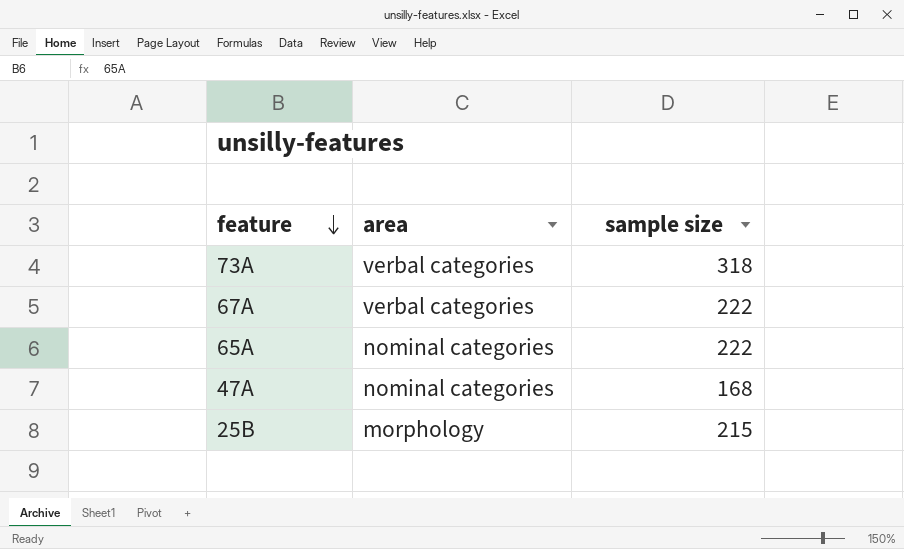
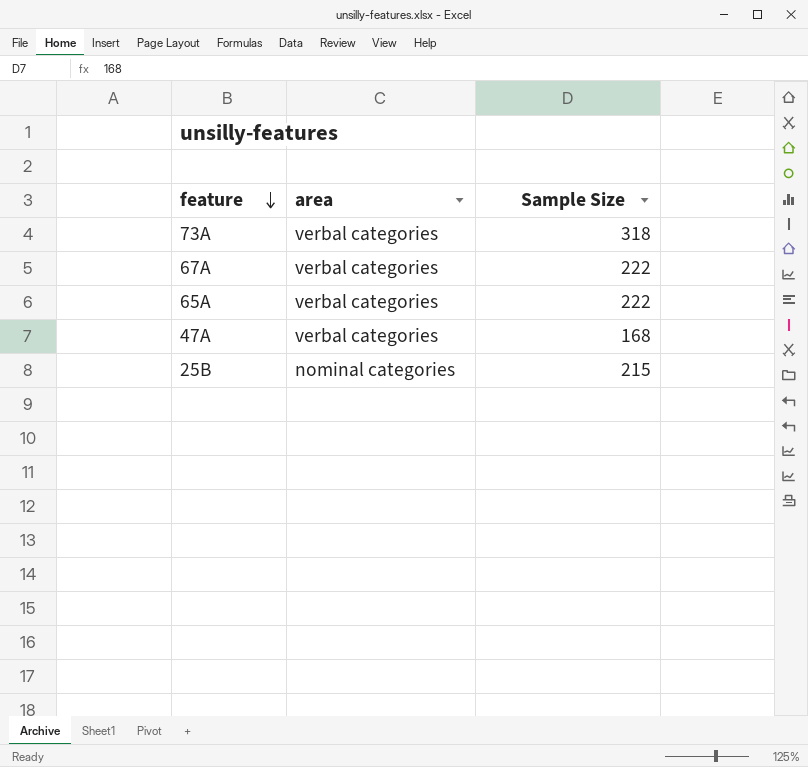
column name: sample size -> Sample Size
65A | area: nominal categories -> verbal categories
47A | area: nominal categories -> verbal categories
25B | area: morphology -> nominal categories

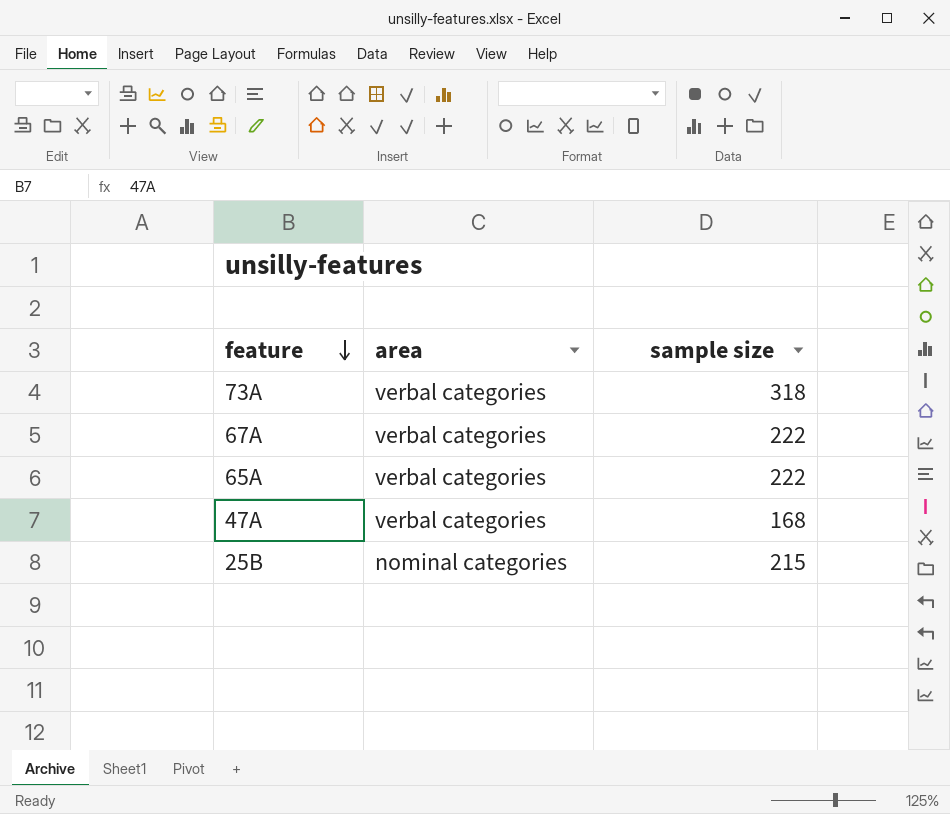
column name: Sample Size -> sample size

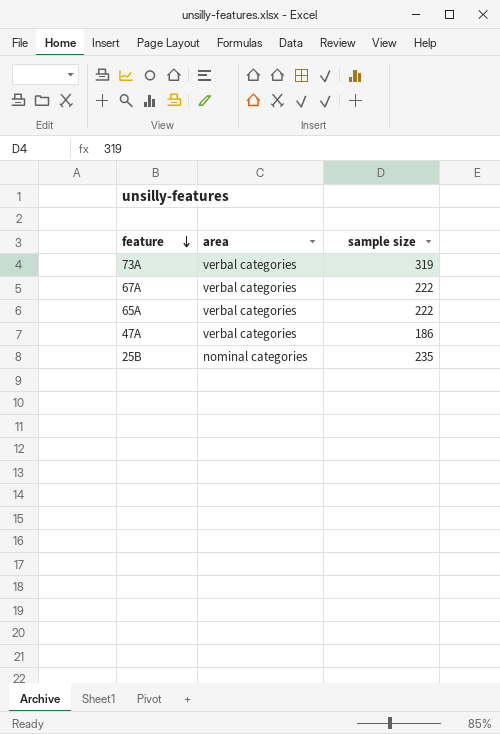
73A | sample size: 318 -> 319
47A | sample size: 168 -> 186
25B | sample size: 215 -> 235

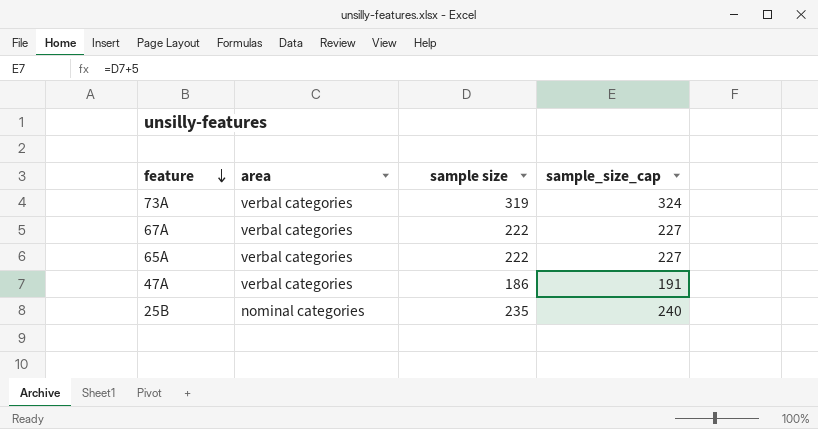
column sample_size_cap | formula: none -> [sample size] + 5

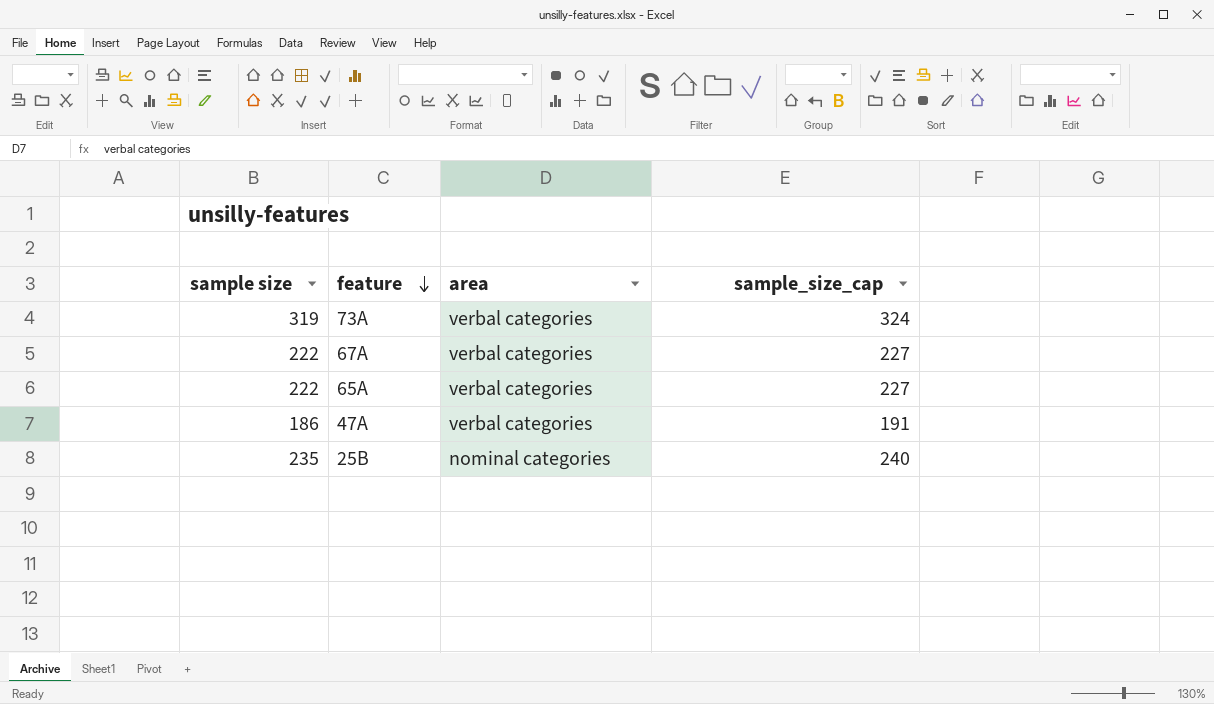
column sample size | position: 3 -> 1

